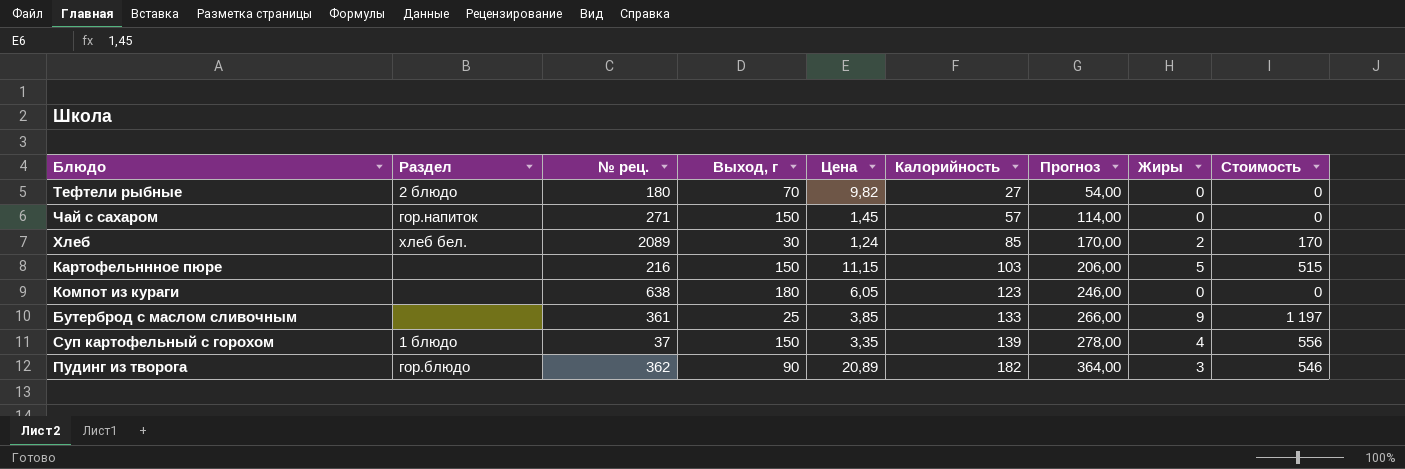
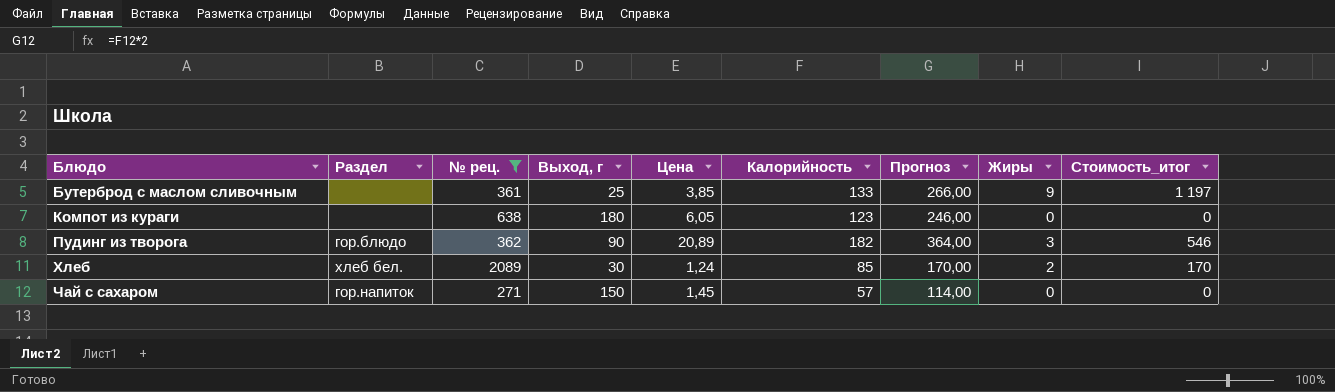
filter: none -> № рец. >= 271
row order: Калорийность ascending -> Блюдо ascending
column name: Стоимость -> Стоимость_итог

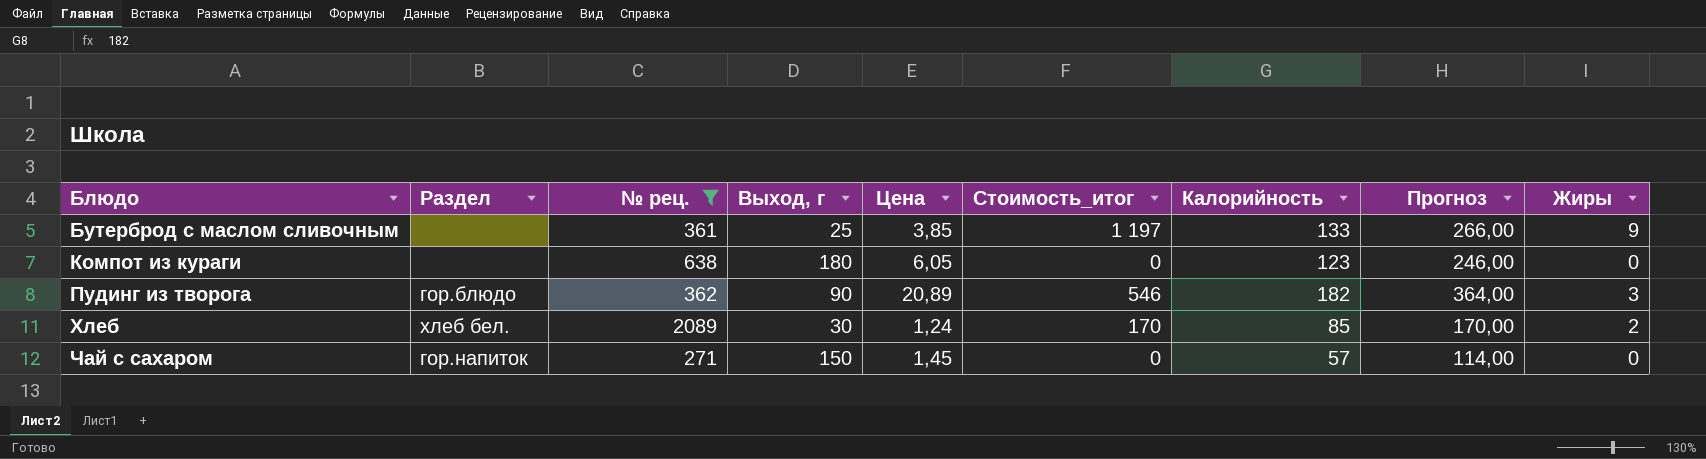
column Стоимость_итог | position: 9 -> 6

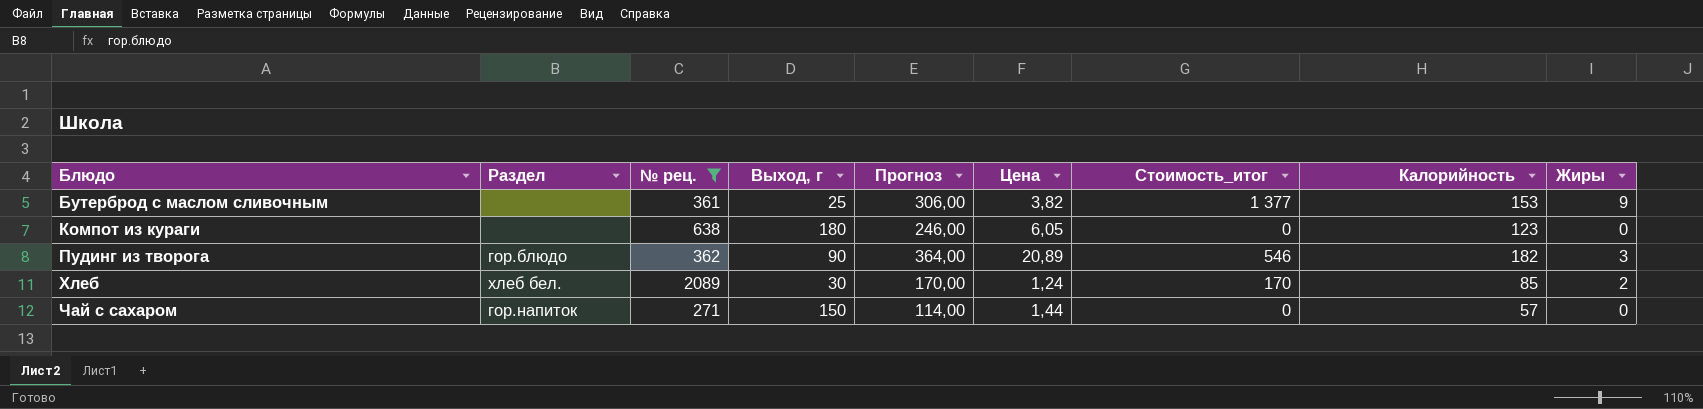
column Прогноз | position: 8 -> 5
Бутерброд с маслом сливочным | Прогноз: 266,00 -> 306,00
Бутерброд с маслом сливочным | Цена: 3,85 -> 3,82
Бутерброд с маслом сливочным | Стоимость_итог: 1 197 -> 1 377
Бутерброд с маслом сливочным | Калорийность: 133 -> 153
Чай с сахаром | Цена: 1,45 -> 1,44

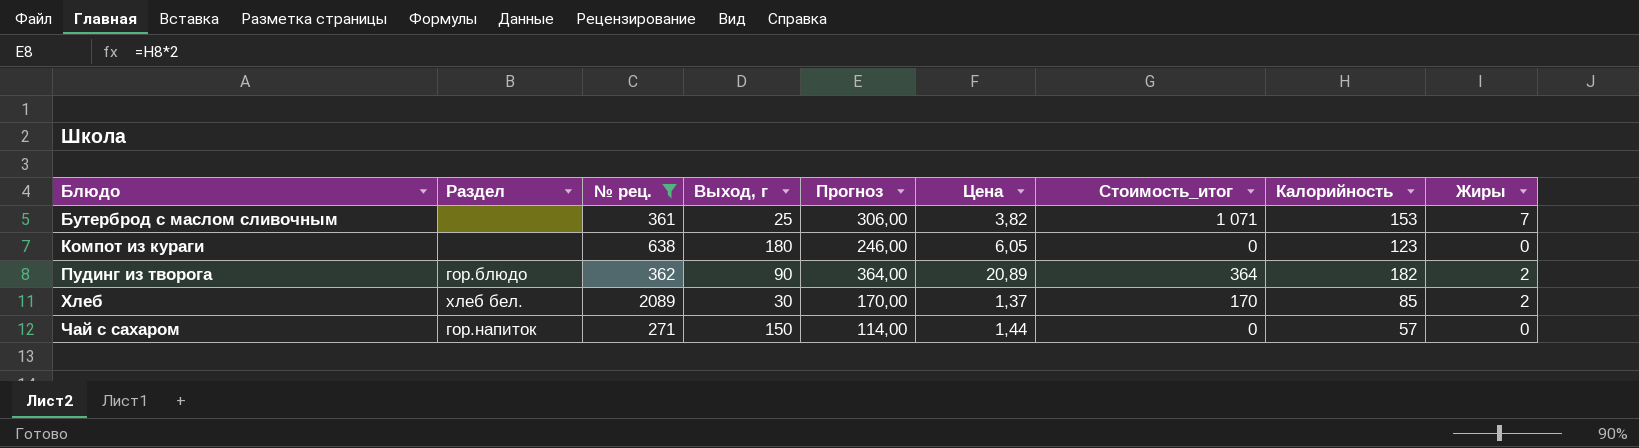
Бутерброд с маслом сливочным | Стоимость_итог: 1 377 -> 1 071
Бутерброд с маслом сливочным | Жиры: 9 -> 7
Пудинг из творога | Стоимость_итог: 546 -> 364
Пудинг из творога | Жиры: 3 -> 2
Хлеб | Цена: 1,24 -> 1,37

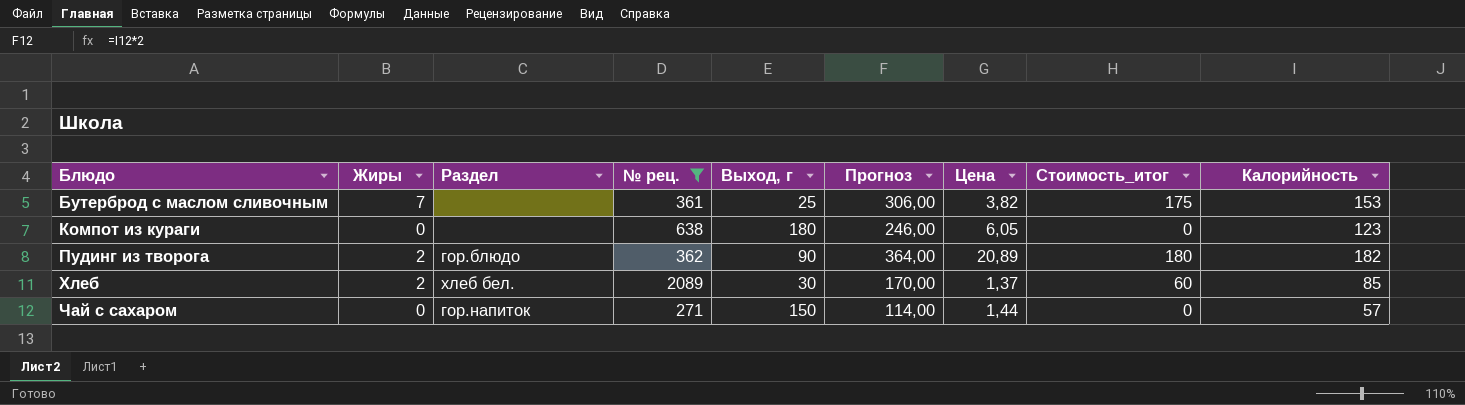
column Жиры | position: 9 -> 2
column Стоимость_итог | formula: [Калорийность] * [Жиры] -> [Жиры] * [Выход, г]

